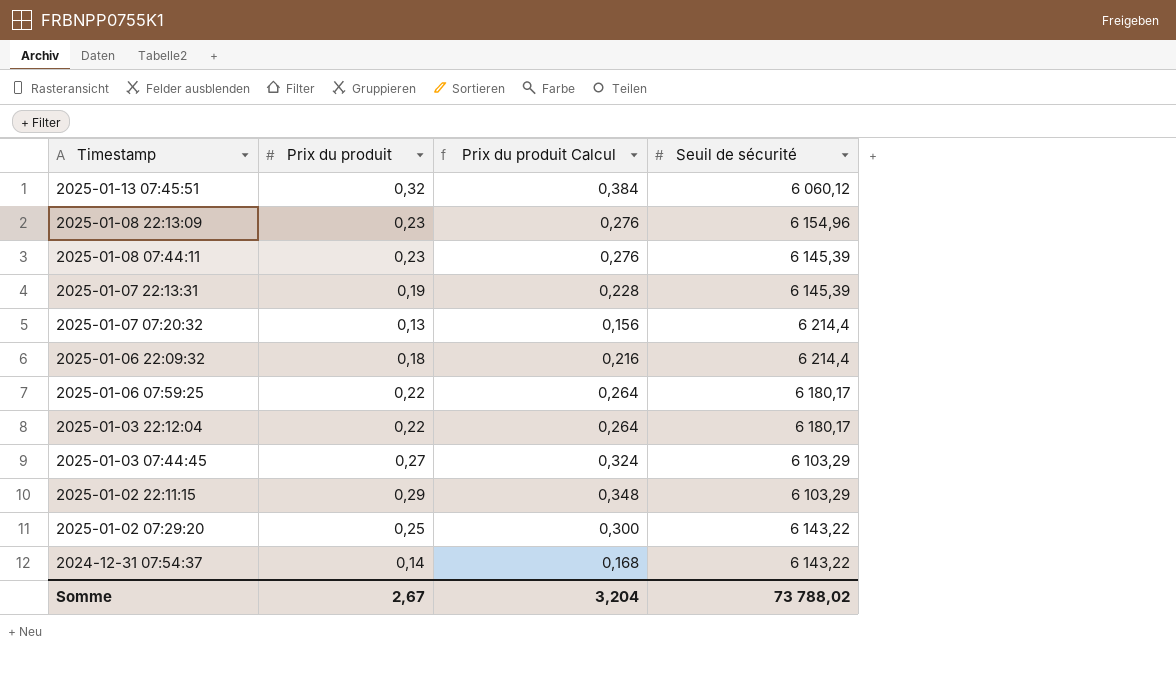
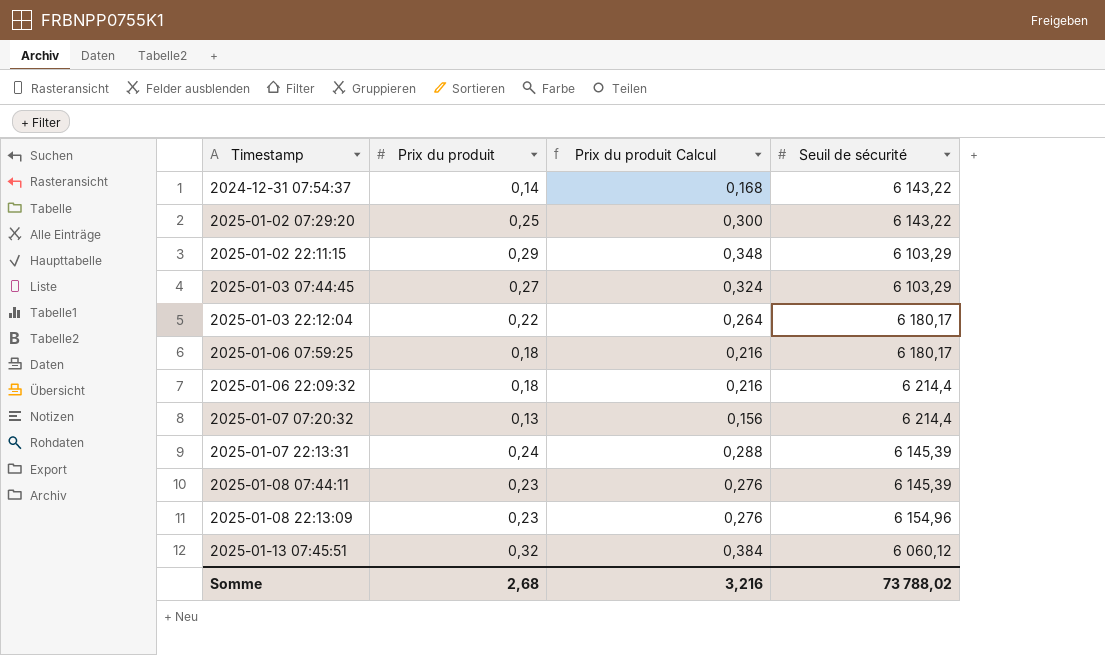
row order: Timestamp descending -> Timestamp ascending
2025-01-06 07:59:25 | Prix du produit: 0,22 -> 0,18
2025-01-06 07:59:25 | Prix du produit Calcul: 0,264 -> 0,216
2025-01-07 22:13:31 | Prix du produit: 0,19 -> 0,24
2025-01-07 22:13:31 | Prix du produit Calcul: 0,228 -> 0,288
Somme | Prix du produit: 2,67 -> 2,68
Somme | Prix du produit Calcul: 3,204 -> 3,216

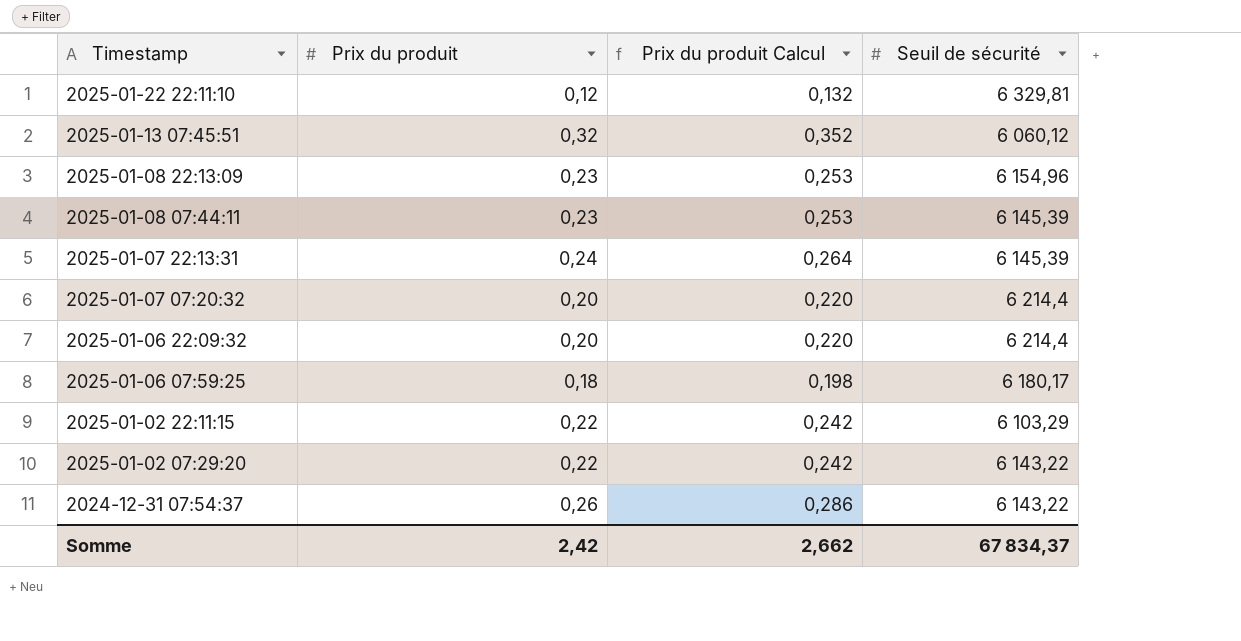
row order: Timestamp ascending -> Timestamp descending
column Prix du produit Calcul | formula: [Prix du produit] * 1,2 -> [Prix du produit] * 1,1
row 2025-01-03 07:44:45: 0,27 | 0,324 | 6 103,29 -> none
row 2025-01-03 22:12:04: 0,22 | 0,264 | 6 180,17 -> none
row 2025-01-22 22:11:10: none -> 0,12 | 0,132 | 6 329,81
2025-01-07 07:20:32 | Prix du produit: 0,13 -> 0,20
2025-01-06 22:09:32 | Prix du produit: 0,18 -> 0,20
2025-01-02 22:11:15 | Prix du produit: 0,29 -> 0,22
2025-01-02 07:29:20 | Prix du produit: 0,25 -> 0,22
2024-12-31 07:54:37 | Prix du produit: 0,14 -> 0,26
Somme | Prix du produit: 2,68 -> 2,42
Somme | Prix du produit Calcul: 3,216 -> 2,662
Somme | Seuil de sécurité: 73 788,02 -> 67 834,37

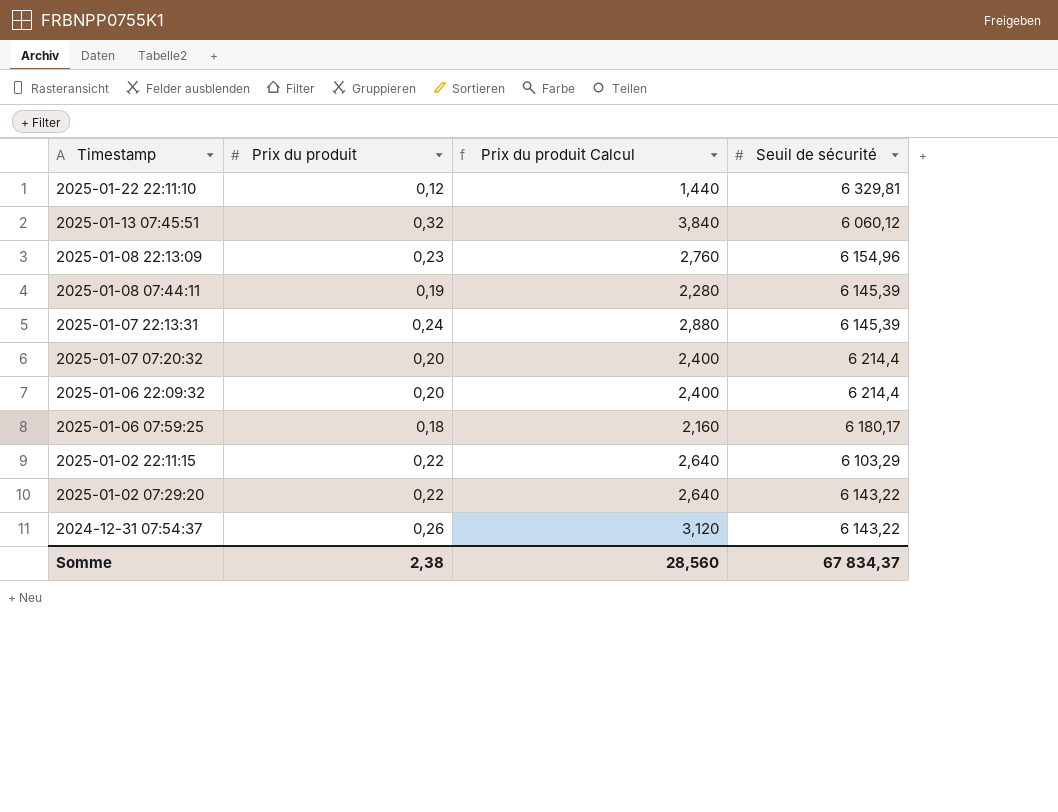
column Prix du produit Calcul | formula: [Prix du produit] * 1,1 -> [Prix du produit] * 12
2025-01-08 07:44:11 | Prix du produit: 0,23 -> 0,19
Somme | Prix du produit: 2,42 -> 2,38
Somme | Prix du produit Calcul: 2,662 -> 28,560

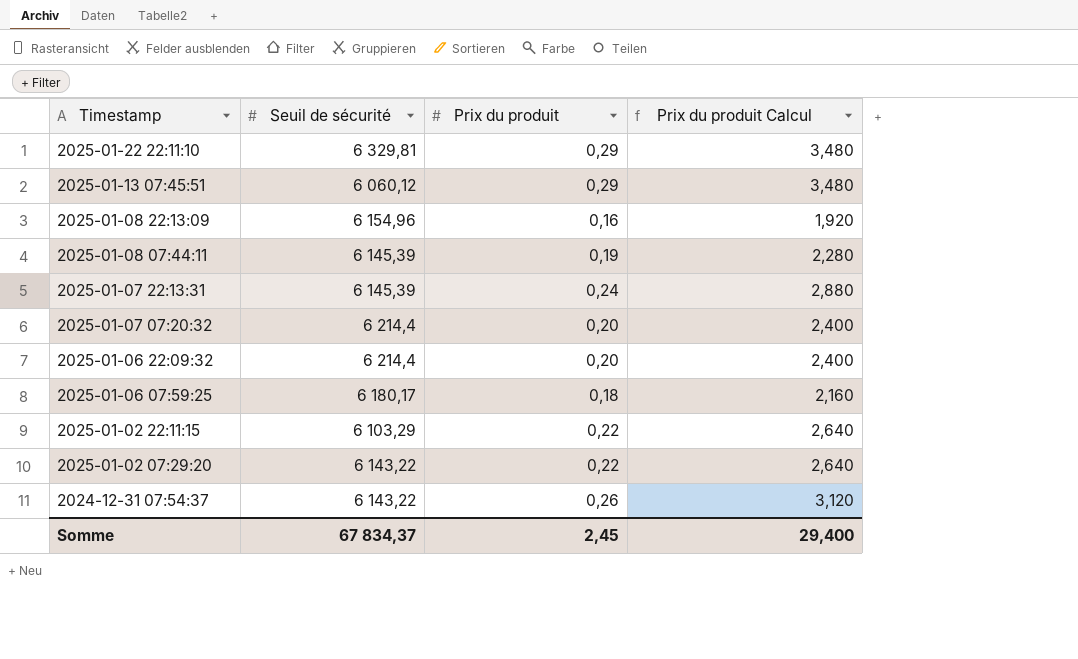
column Seuil de sécurité | position: 4 -> 2
2025-01-22 22:11:10 | Prix du produit: 0,12 -> 0,29
2025-01-22 22:11:10 | Prix du produit Calcul: 1,440 -> 3,480
2025-01-13 07:45:51 | Prix du produit: 0,32 -> 0,29
2025-01-13 07:45:51 | Prix du produit Calcul: 3,840 -> 3,480
2025-01-08 22:13:09 | Prix du produit: 0,23 -> 0,16
2025-01-08 22:13:09 | Prix du produit Calcul: 2,760 -> 1,920
Somme | Prix du produit: 2,38 -> 2,45
Somme | Prix du produit Calcul: 28,560 -> 29,400

